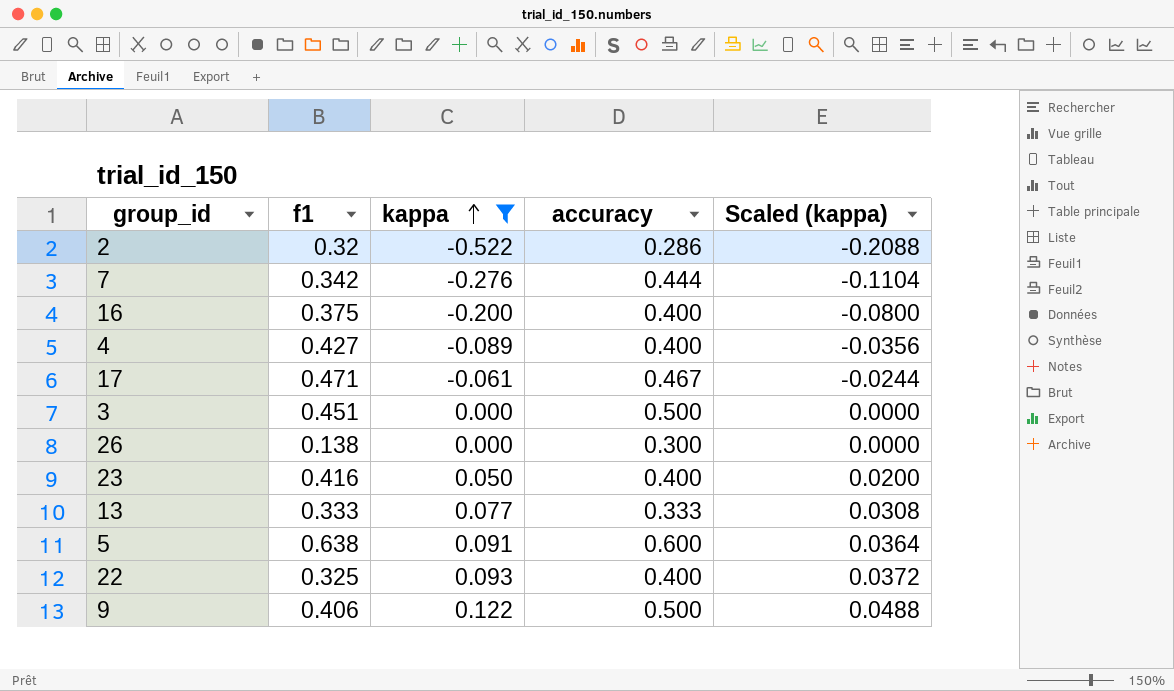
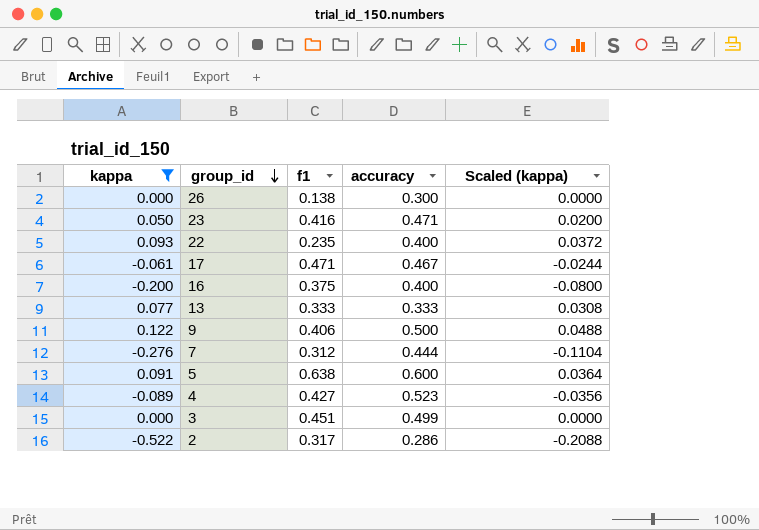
row order: kappa ascending -> group_id descending
column kappa | position: 3 -> 1
23 | accuracy: 0.400 -> 0.471
22 | f1: 0.325 -> 0.235
7 | f1: 0.342 -> 0.312
4 | accuracy: 0.400 -> 0.523
3 | accuracy: 0.500 -> 0.499
2 | f1: 0.32 -> 0.317

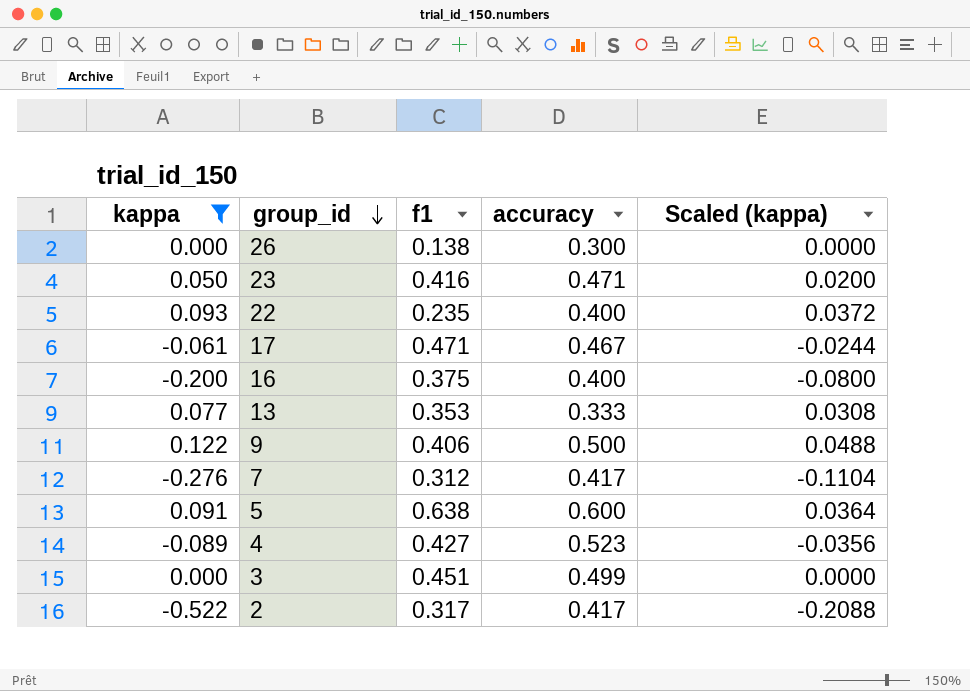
13 | f1: 0.333 -> 0.353
7 | accuracy: 0.444 -> 0.417
2 | accuracy: 0.286 -> 0.417

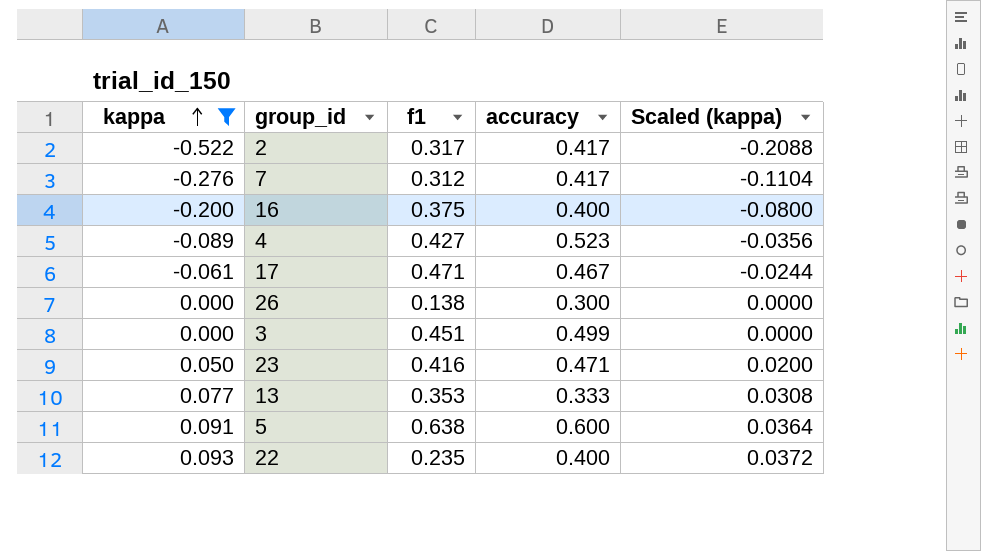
row order: group_id descending -> kappa ascending
row 9: 0.122 | 0.406 | 0.500 | 0.0488 -> none

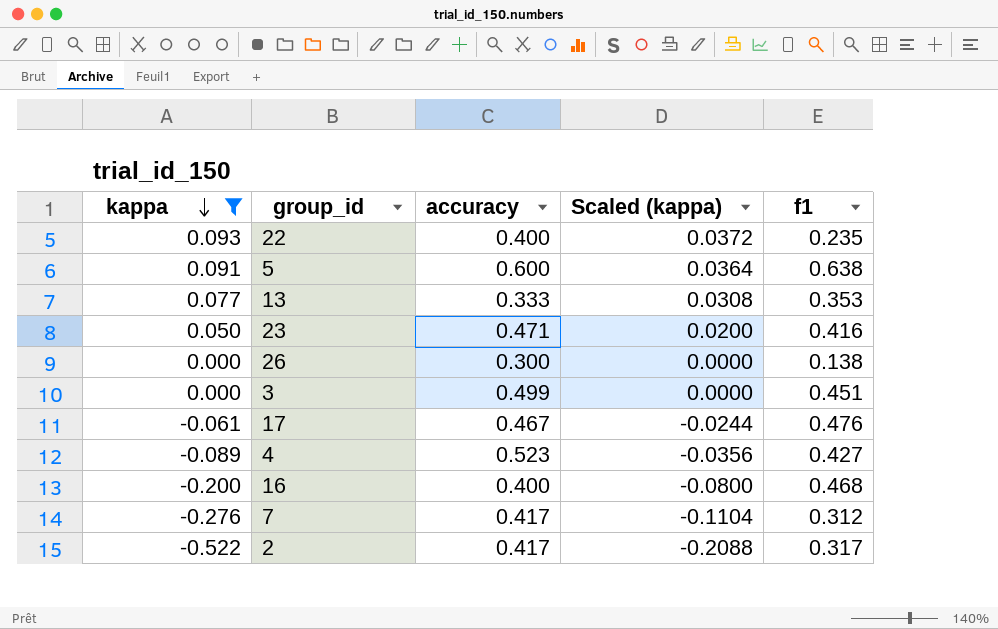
row order: kappa ascending -> kappa descending
column f1 | position: 3 -> 5
17 | f1: 0.471 -> 0.476
16 | f1: 0.375 -> 0.468

